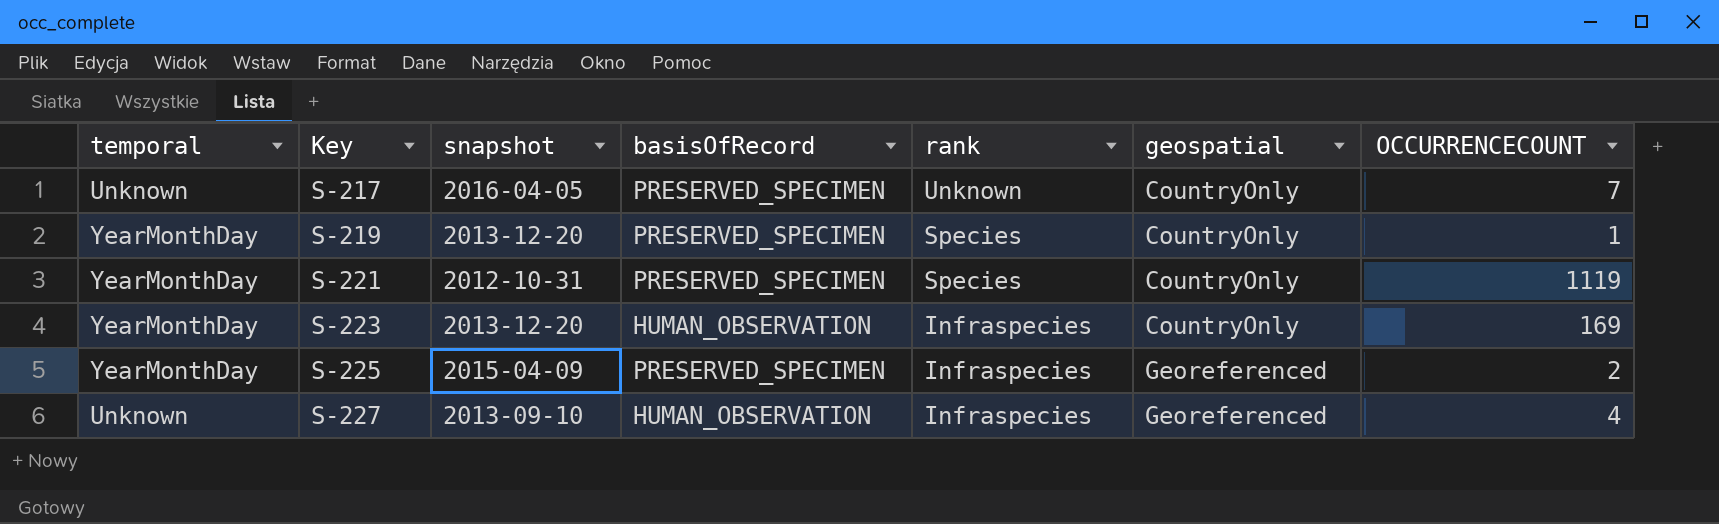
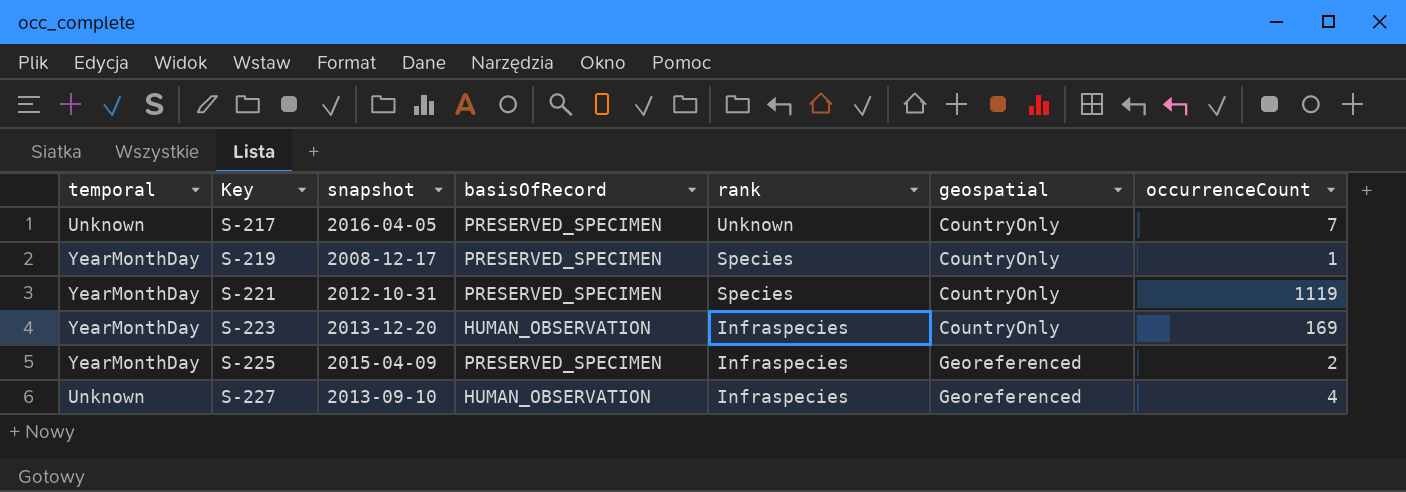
column name: OCCURRENCECOUNT -> occurrenceCount
S-219 | snapshot: 2013-12-20 -> 2008-12-17

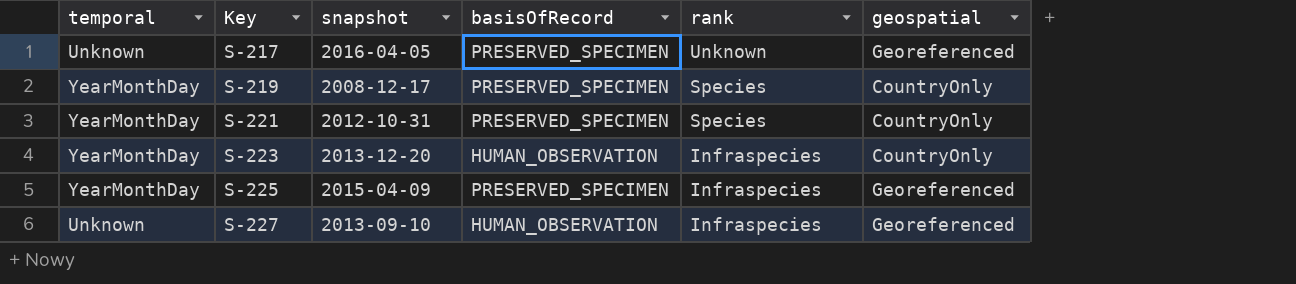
column occurrenceCount | position: 7 -> none
S-217 | geospatial: CountryOnly -> Georeferenced

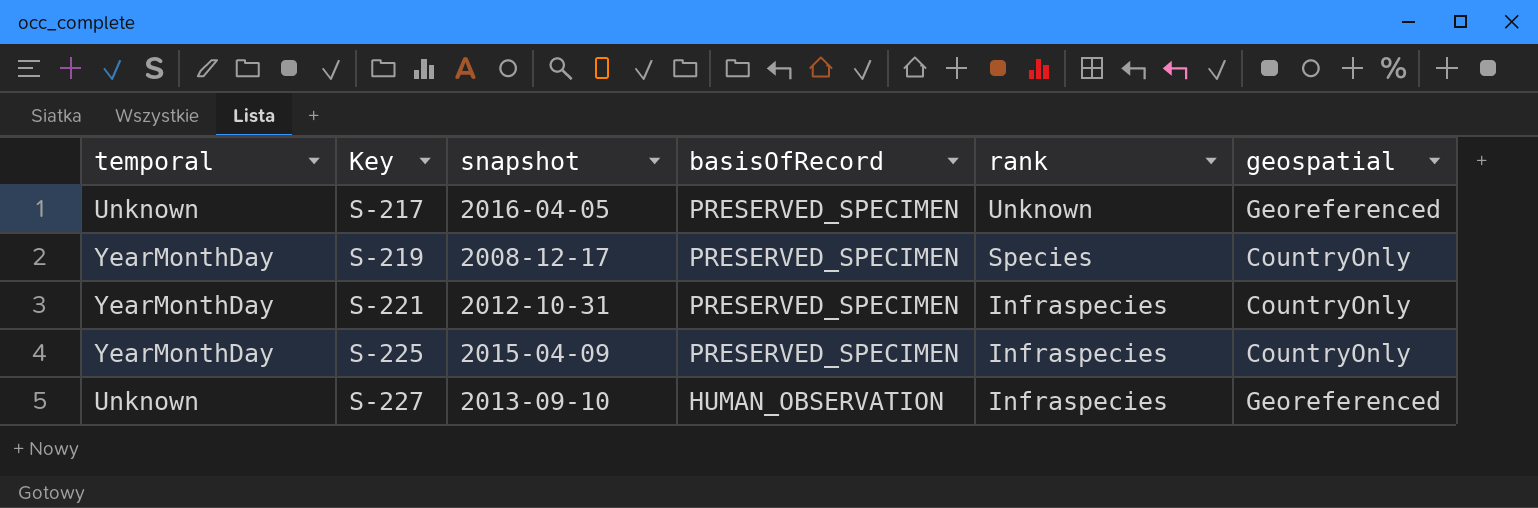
row S-223: YearMonthDay | 2013-12-20 | HUMAN_OBSERVATION | Infraspecies | CountryOnly -> none
S-221 | rank: Species -> Infraspecies
S-225 | geospatial: Georeferenced -> CountryOnly

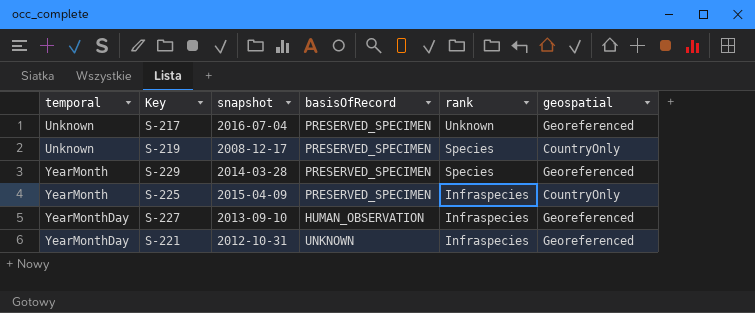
row order: Key ascending -> temporal ascending
S-217 | snapshot: 2016-04-05 -> 2016-07-04
S-219 | temporal: YearMonthDay -> Unknown
row S-229: none -> YearMonth | 2014-03-28 | PRESERVED_SPECIMEN | Species | Georeferenced
S-225 | temporal: YearMonthDay -> YearMonth
S-227 | temporal: Unknown -> YearMonthDay
S-221 | basisOfRecord: PRESERVED_SPECIMEN -> UNKNOWN
S-221 | geospatial: CountryOnly -> Georeferenced

